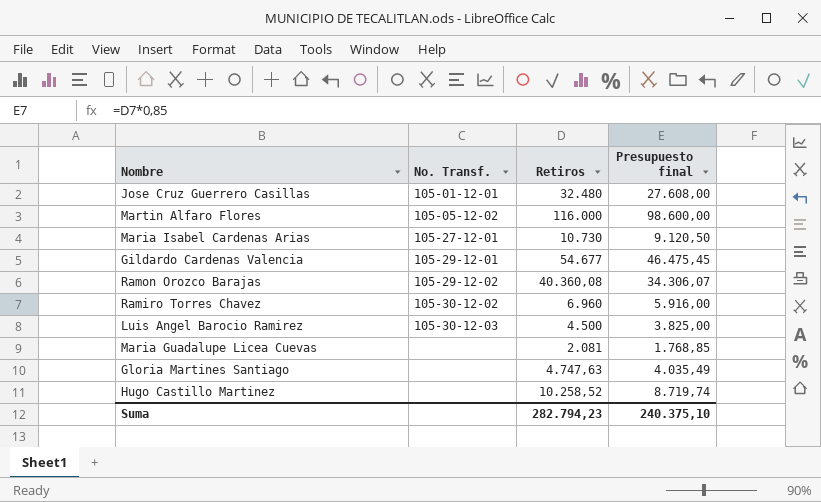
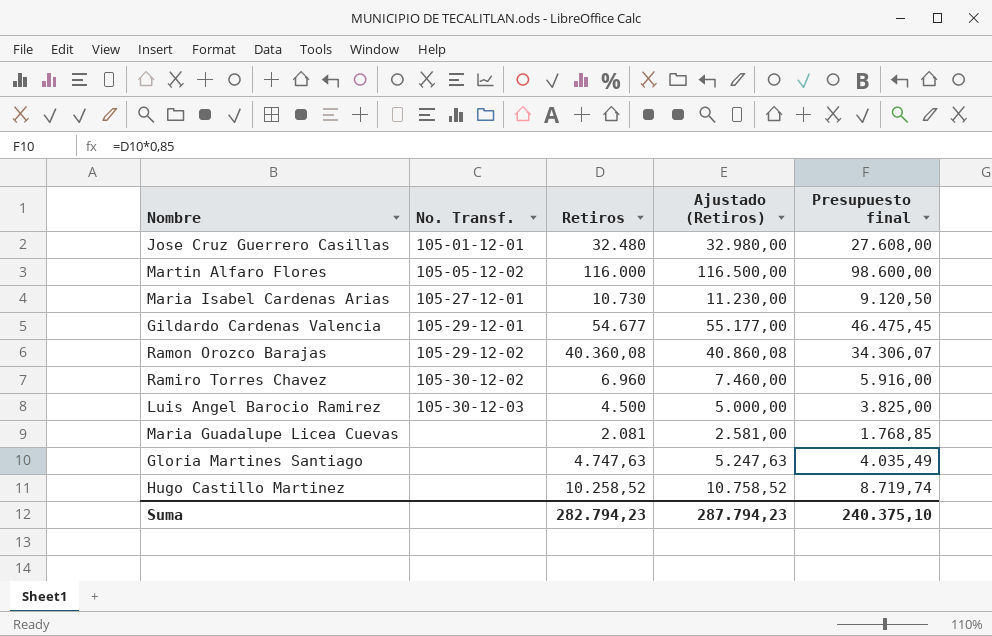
column Ajustado (Retiros) | formula: none -> [Retiros] + 500

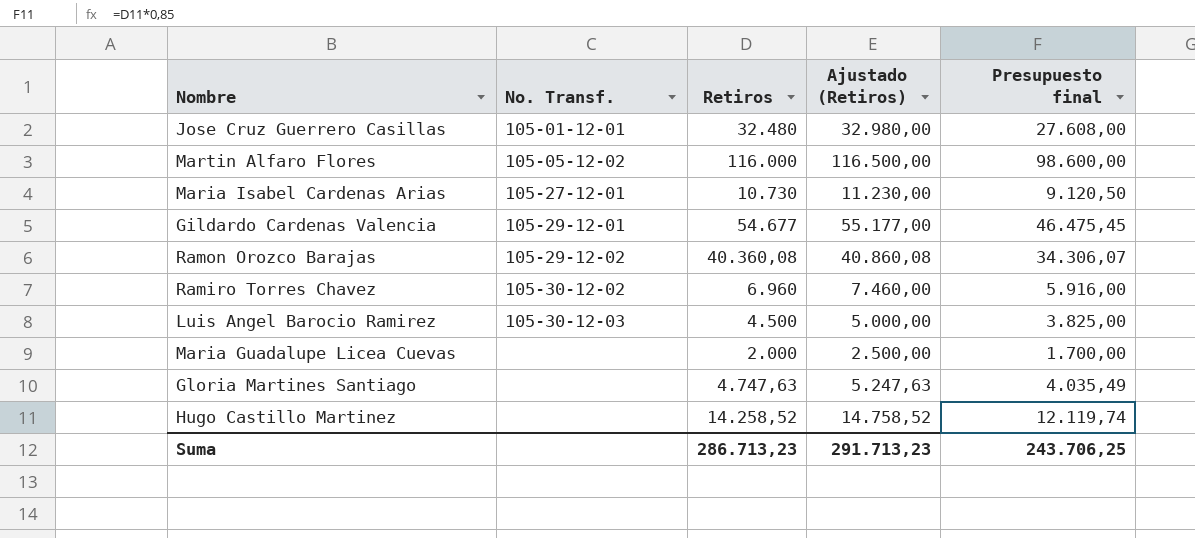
Maria Guadalupe Licea Cuevas | Retiros: 2.081 -> 2.000
Maria Guadalupe Licea Cuevas | Ajustado (Retiros): 2.581,00 -> 2.500,00
Maria Guadalupe Licea Cuevas | Presupuesto final: 1.768,85 -> 1.700,00
Hugo Castillo Martinez | Retiros: 10.258,52 -> 14.258,52
Hugo Castillo Martinez | Ajustado (Retiros): 10.758,52 -> 14.758,52
Hugo Castillo Martinez | Presupuesto final: 8.719,74 -> 12.119,74
Suma | Retiros: 282.794,23 -> 286.713,23
Suma | Ajustado (Retiros): 287.794,23 -> 291.713,23
Suma | Presupuesto final: 240.375,10 -> 243.706,25

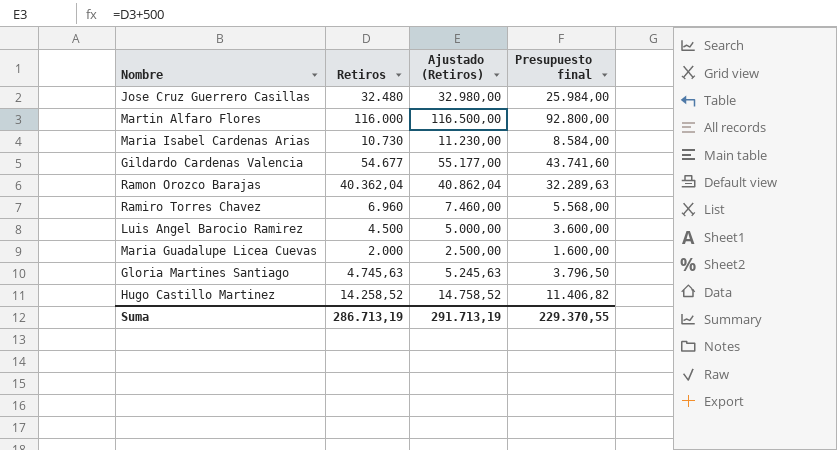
column No. Transf. | position: 2 -> none
column Presupuesto final | formula: [Retiros] * 0,85 -> [Retiros] * 0,8
Ramon Orozco Barajas | Retiros: 40.360,08 -> 40.362,04
Ramon Orozco Barajas | Ajustado (Retiros): 40.860,08 -> 40.862,04
Gloria Martines Santiago | Retiros: 4.747,63 -> 4.745,63
Gloria Martines Santiago | Ajustado (Retiros): 5.247,63 -> 5.245,63
Suma | Retiros: 286.713,23 -> 286.713,19
Suma | Ajustado (Retiros): 291.713,23 -> 291.713,19
Suma | Presupuesto final: 243.706,25 -> 229.370,55

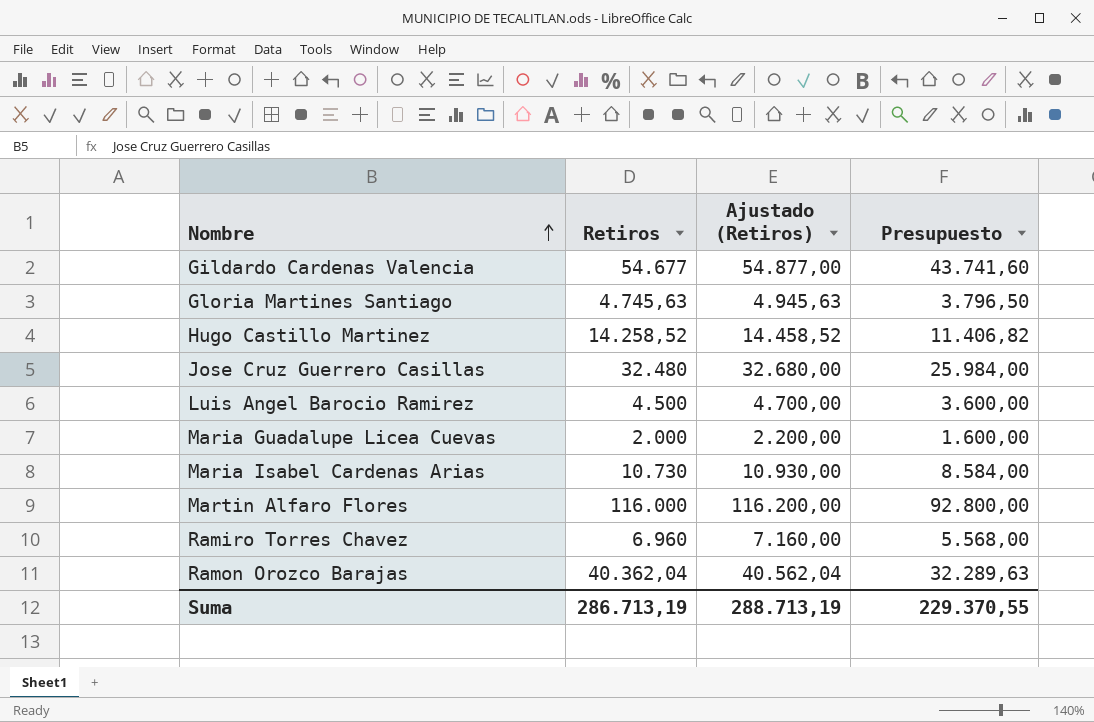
row order: none -> Nombre ascending
column Ajustado (Retiros) | formula: [Retiros] + 500 -> [Retiros] + 200
column name: Presupuesto final -> Presupuesto
Suma | Ajustado (Retiros): 291.713,19 -> 288.713,19

